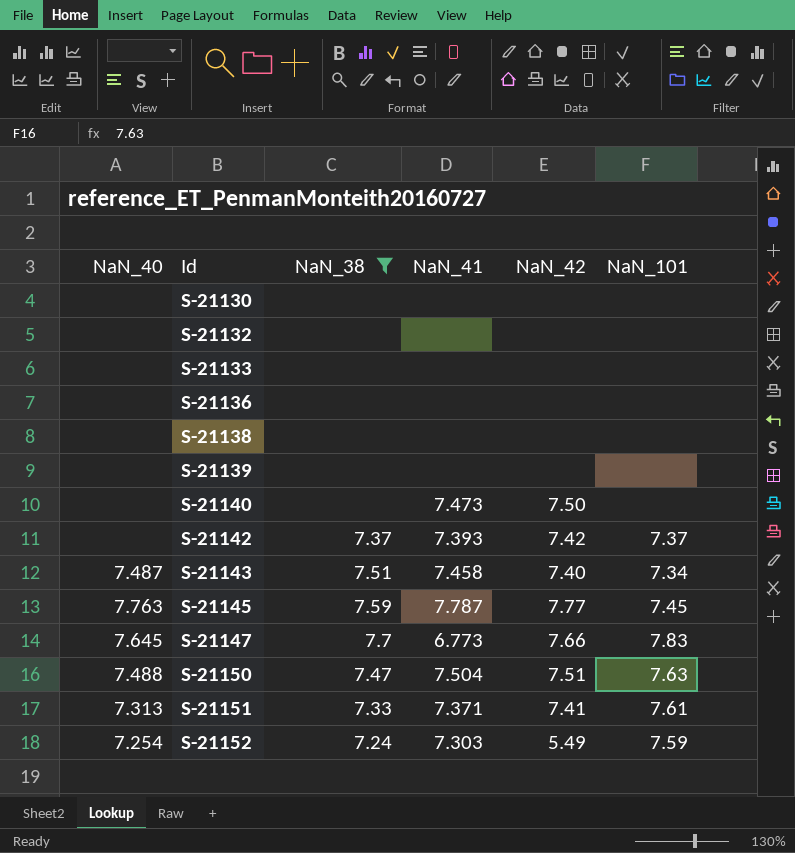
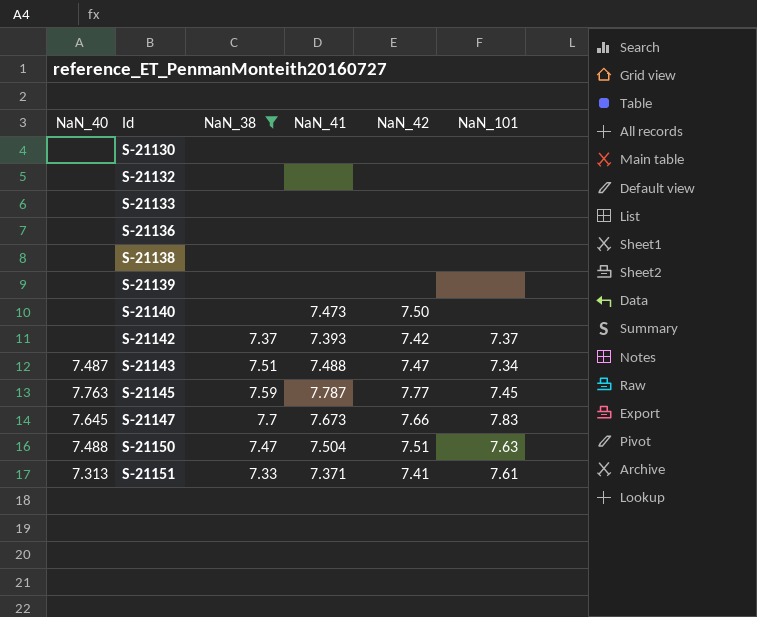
row S-21152: 7.254 | 7.24 | 7.303 | 5.49 | 7.59 -> none
S-21143 | NaN_41: 7.458 -> 7.488
S-21143 | NaN_42: 7.40 -> 7.47
S-21147 | NaN_41: 6.773 -> 7.673

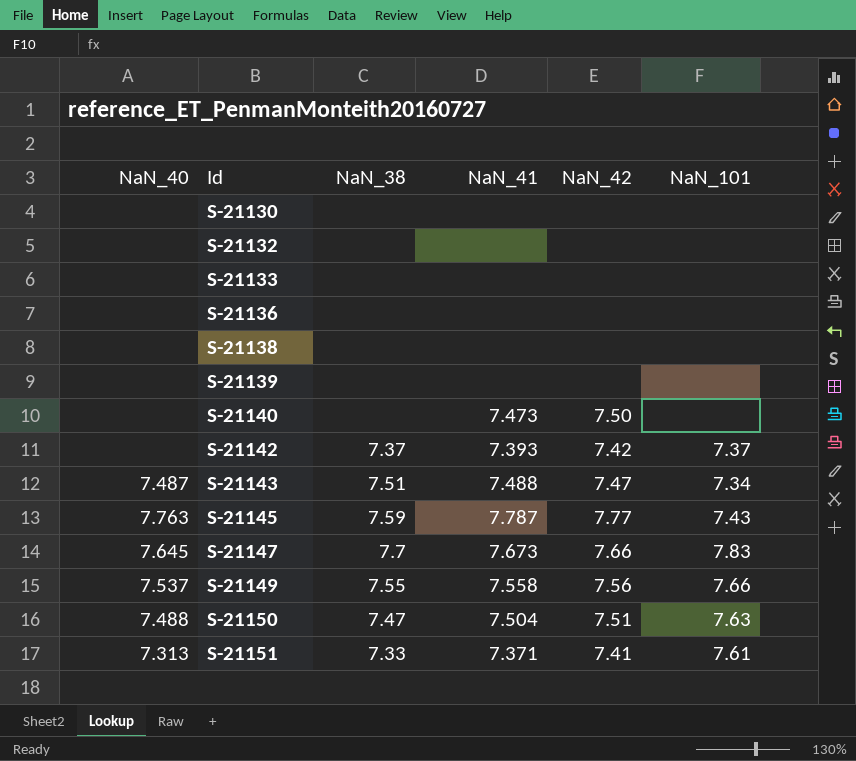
filter: NaN_38 != 7.55 -> none
S-21145 | NaN_101: 7.45 -> 7.43

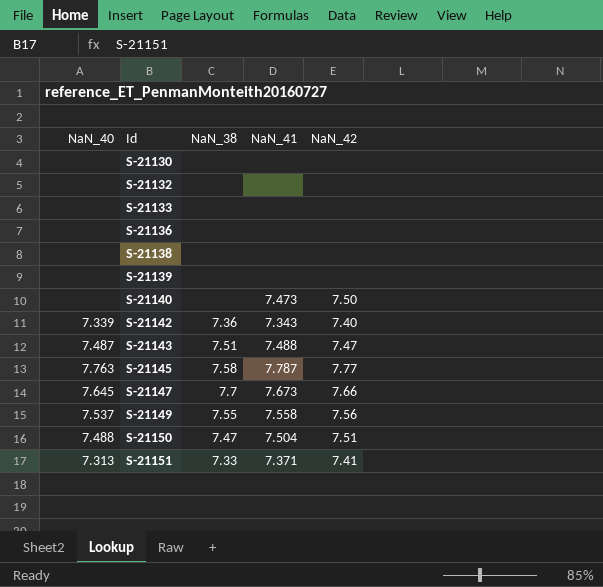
column NaN_101 | position: 6 -> none
S-21142 | NaN_40: none -> 7.339
S-21142 | NaN_38: 7.37 -> 7.36
S-21142 | NaN_41: 7.393 -> 7.343
S-21142 | NaN_42: 7.42 -> 7.40
S-21145 | NaN_38: 7.59 -> 7.58

